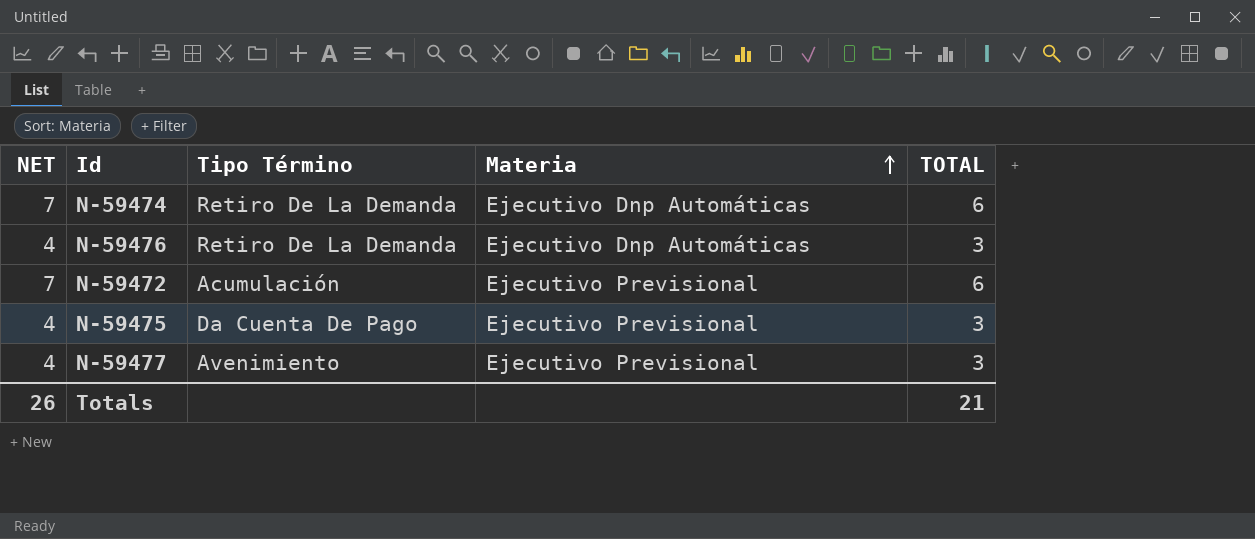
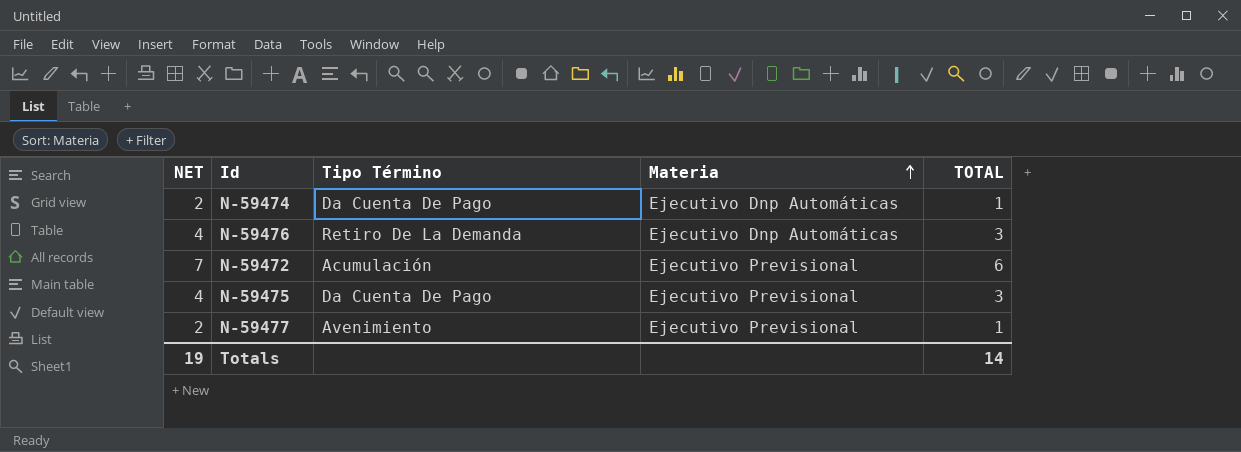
N-59474 | NET: 7 -> 2
N-59474 | Tipo Término: Retiro De La Demanda -> Da Cuenta De Pago
N-59474 | TOTAL: 6 -> 1
N-59477 | NET: 4 -> 2
N-59477 | TOTAL: 3 -> 1
Totals | NET: 26 -> 19
Totals | TOTAL: 21 -> 14

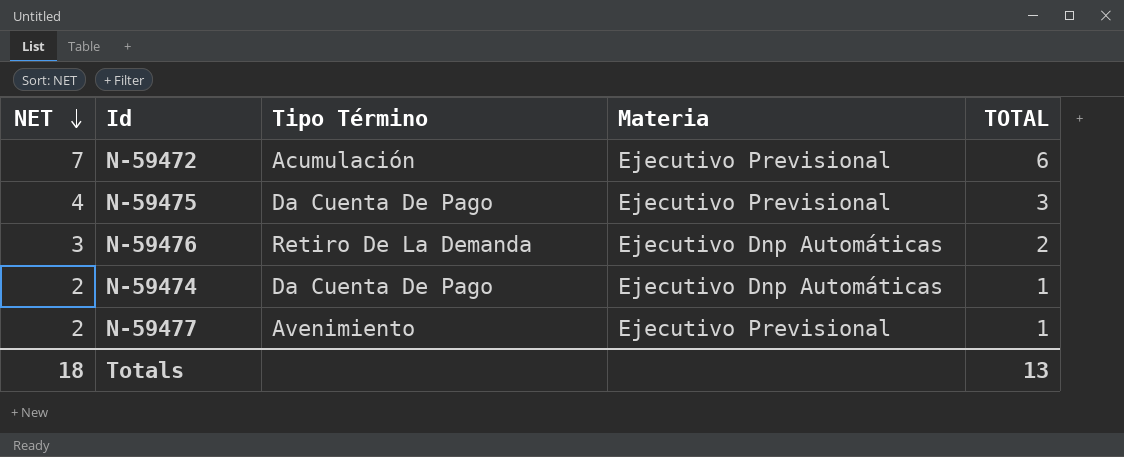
row order: Materia ascending -> NET descending
N-59476 | NET: 4 -> 3
N-59476 | TOTAL: 3 -> 2
Totals | NET: 19 -> 18
Totals | TOTAL: 14 -> 13

